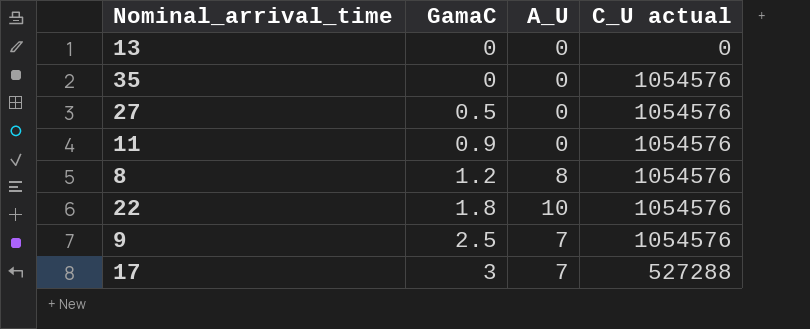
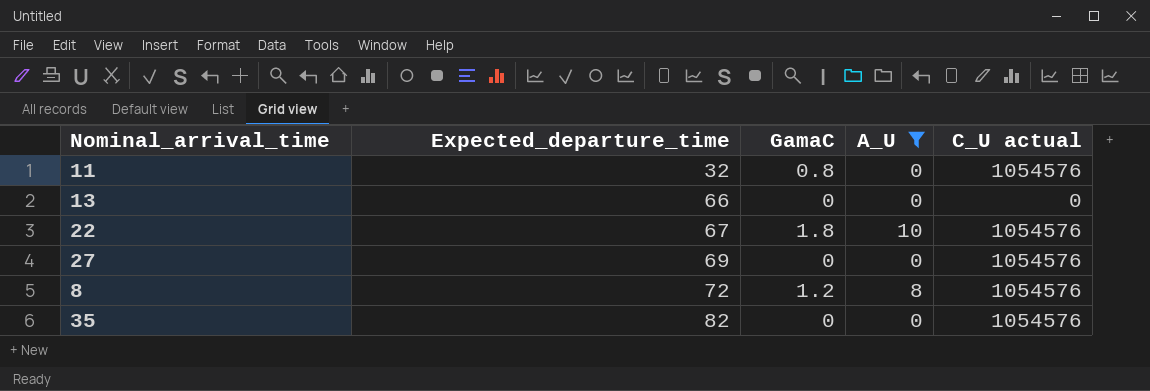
filter: none -> A_U != 7
row order: GamaC ascending -> Expected_departure_time ascending
column Expected_departure_time | position: none -> 2
11 | GamaC: 0.9 -> 0.8
27 | GamaC: 0.5 -> 0

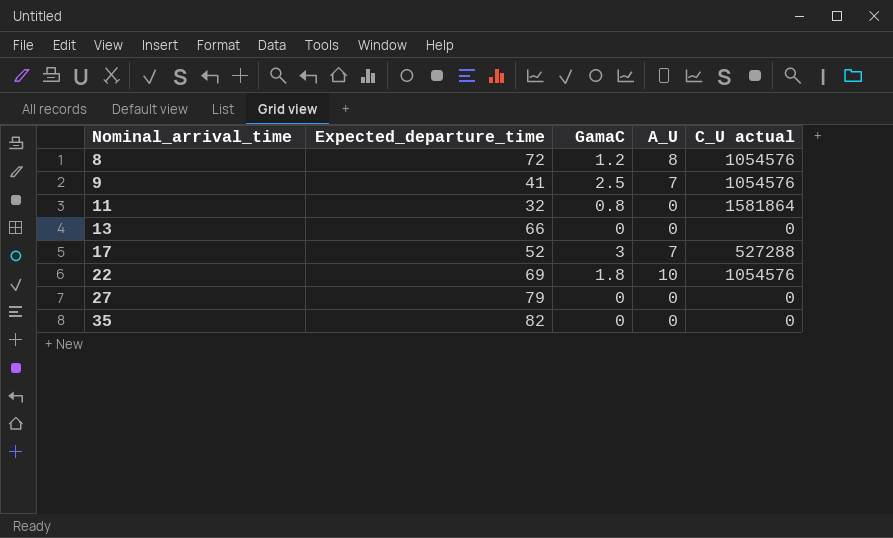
filter: A_U != 7 -> none
row order: Expected_departure_time ascending -> Nominal_arrival_time ascending
11 | C_U actual: 1054576 -> 1581864
22 | Expected_departure_time: 67 -> 69
27 | Expected_departure_time: 69 -> 79
27 | C_U actual: 1054576 -> 0
35 | C_U actual: 1054576 -> 0

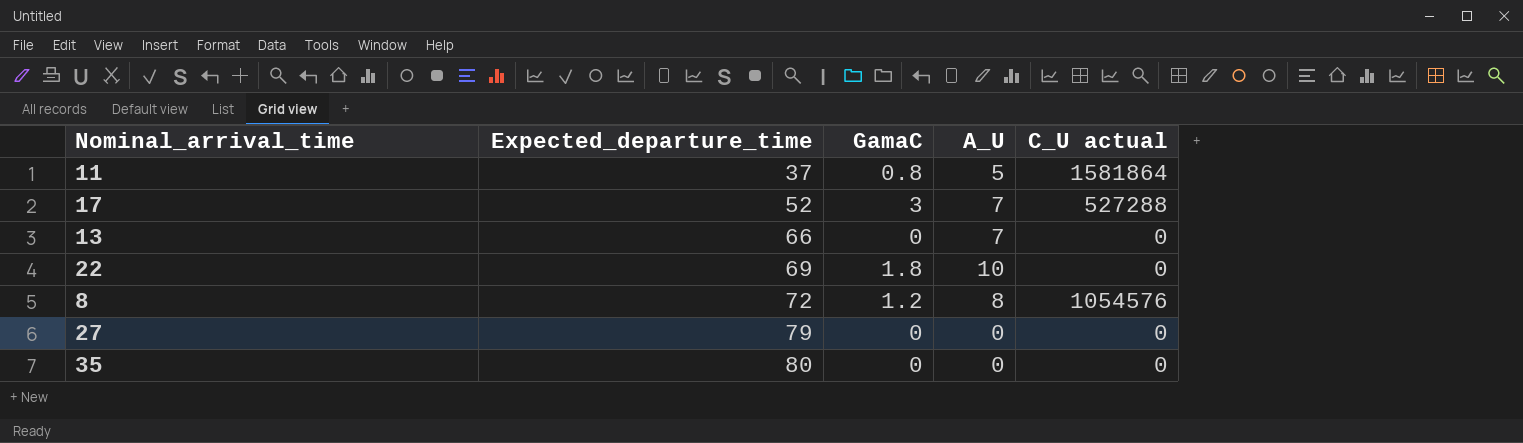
row order: Nominal_arrival_time ascending -> Expected_departure_time ascending
row 9: 41 | 2.5 | 7 | 1054576 -> none
11 | Expected_departure_time: 32 -> 37
11 | A_U: 0 -> 5
13 | A_U: 0 -> 7
22 | C_U actual: 1054576 -> 0
35 | Expected_departure_time: 82 -> 80

